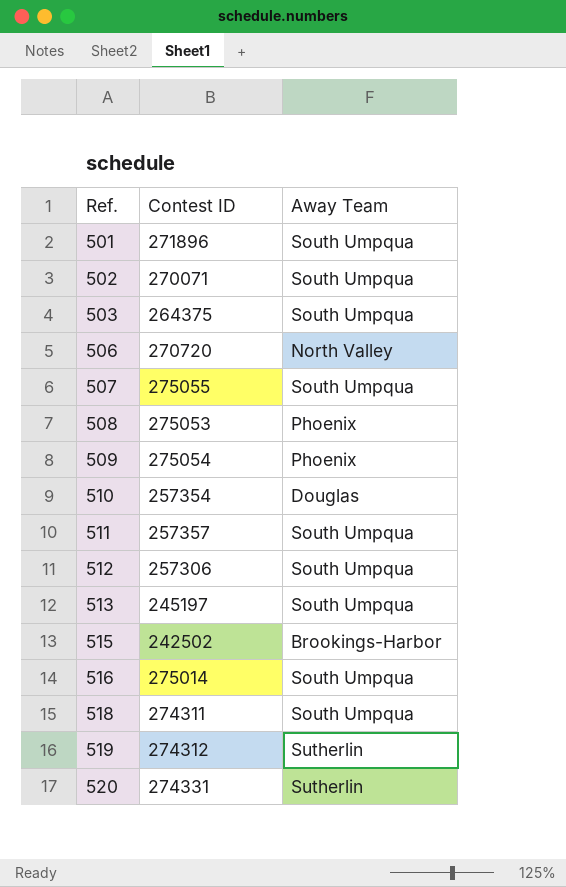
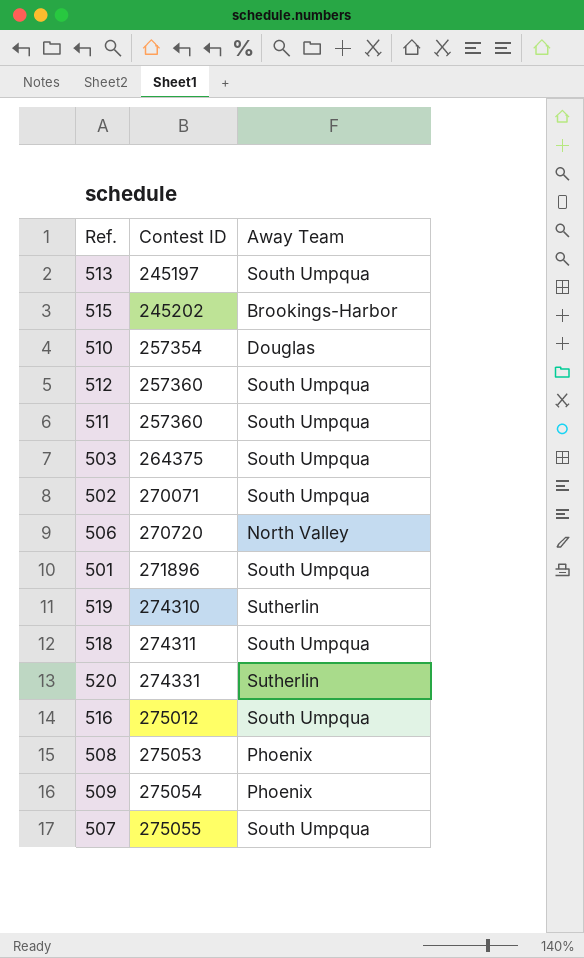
row order: Ref. ascending -> Contest ID ascending
515 | Contest ID: 242502 -> 245202
512 | Contest ID: 257306 -> 257360
511 | Contest ID: 257357 -> 257360
519 | Contest ID: 274312 -> 274310
516 | Contest ID: 275014 -> 275012

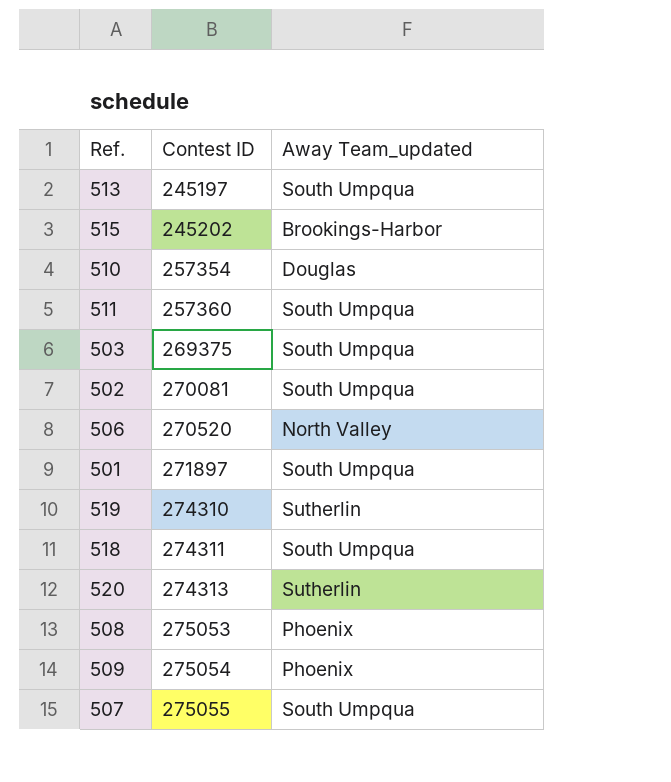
column name: Away Team -> Away Team_updated
row 512: 257360 | South Umpqua -> none
row 516: 275012 | South Umpqua -> none
503 | Contest ID: 264375 -> 269375
502 | Contest ID: 270071 -> 270081
506 | Contest ID: 270720 -> 270520
501 | Contest ID: 271896 -> 271897
520 | Contest ID: 274331 -> 274313

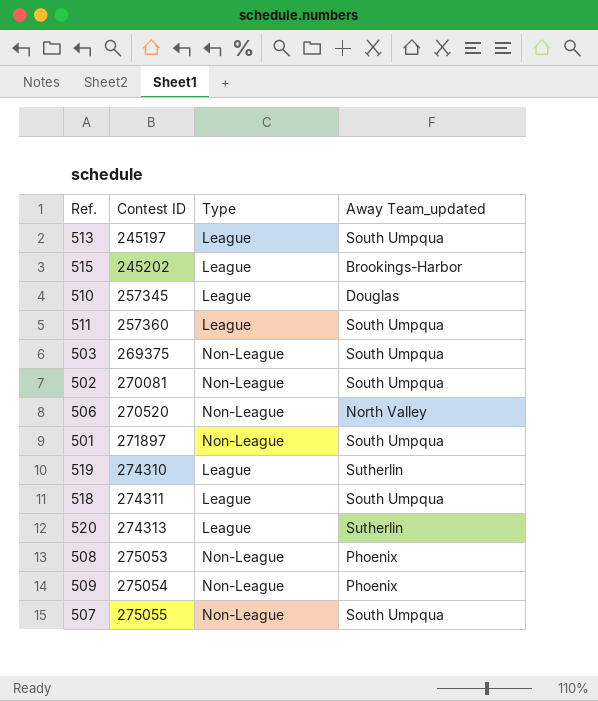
column Type | position: none -> 3
510 | Contest ID: 257354 -> 257345

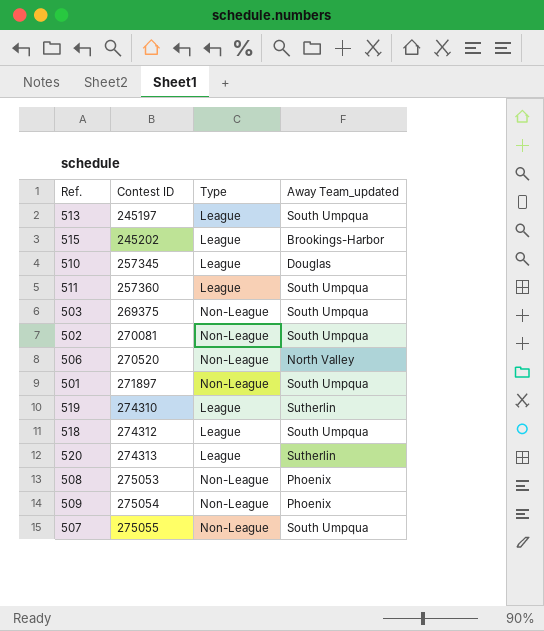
518 | Contest ID: 274311 -> 274312

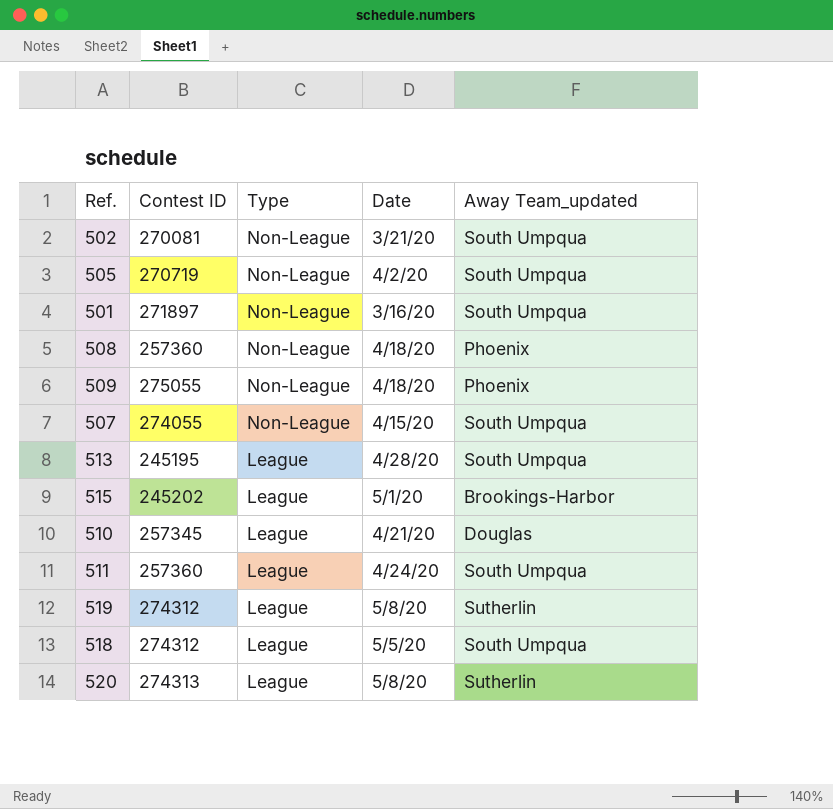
row order: Contest ID ascending -> Type descending
column Date | position: none -> 4
row 503: 269375 | Non-League | South Umpqua -> none
row 506: 270520 | Non-League | North Valley -> none
row 505: none -> 270719 | Non-League | 4/2/20 | South Umpqua
508 | Contest ID: 275053 -> 257360
509 | Contest ID: 275054 -> 275055
507 | Contest ID: 275055 -> 274055
513 | Contest ID: 245197 -> 245195
519 | Contest ID: 274310 -> 274312

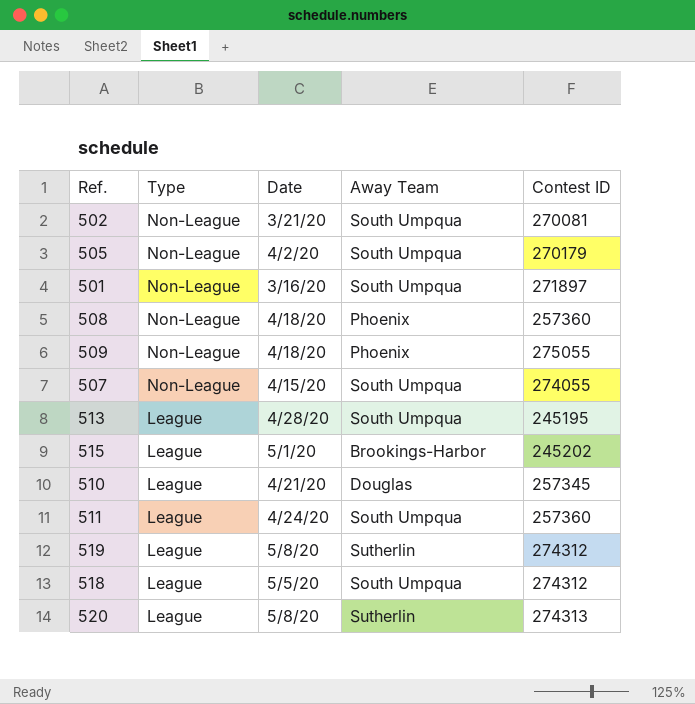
column name: Away Team_updated -> Away Team
column Contest ID | position: 2 -> 5
505 | Contest ID: 270719 -> 270179

